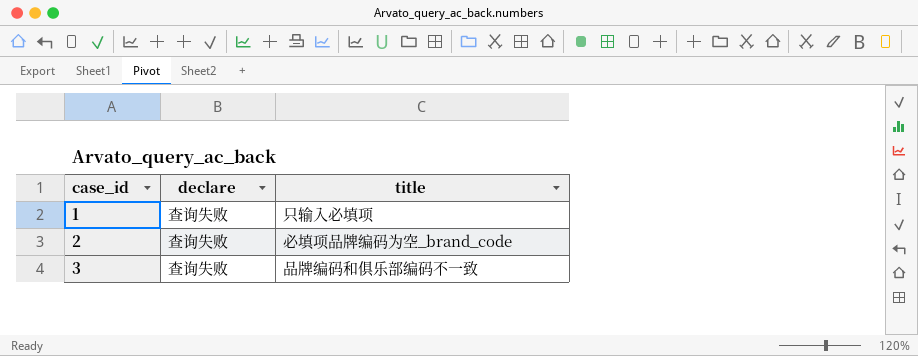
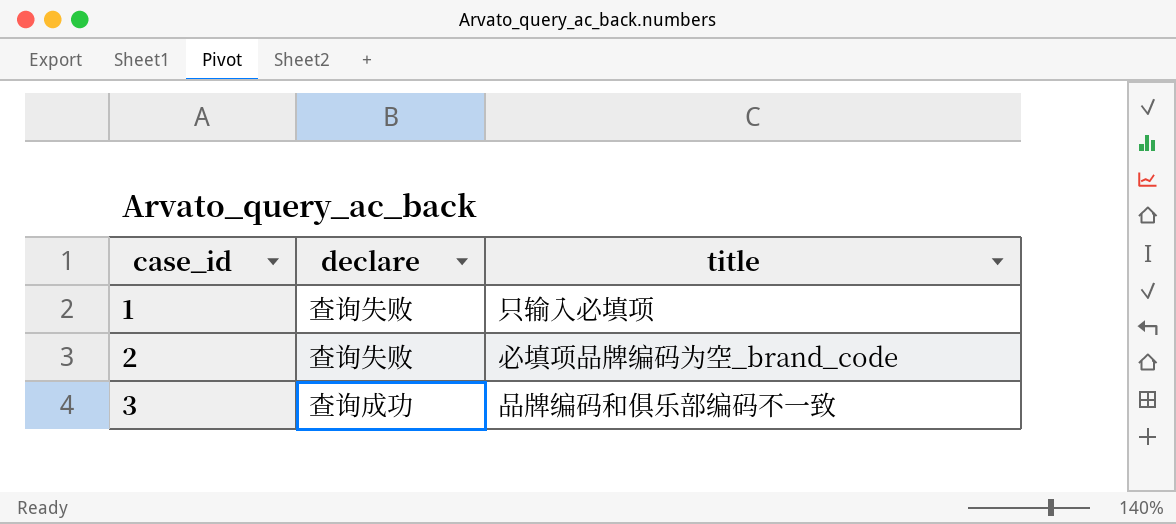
3 | declare: 查询失败 -> 查询成功

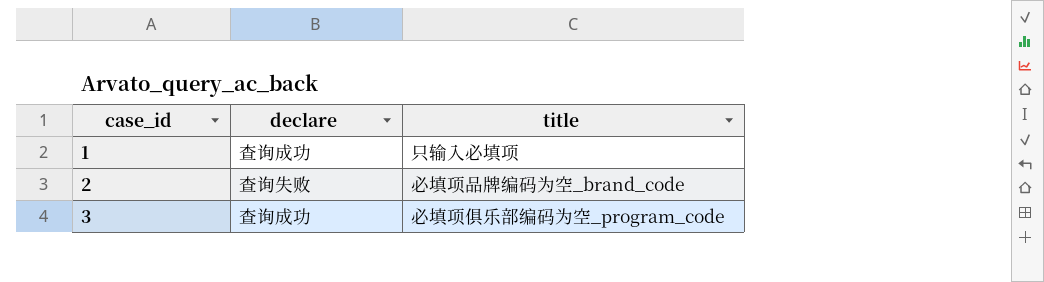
1 | declare: 查询失败 -> 查询成功
3 | title: 品牌编码和俱乐部编码不一致 -> 必填项俱乐部编码为空_program_code

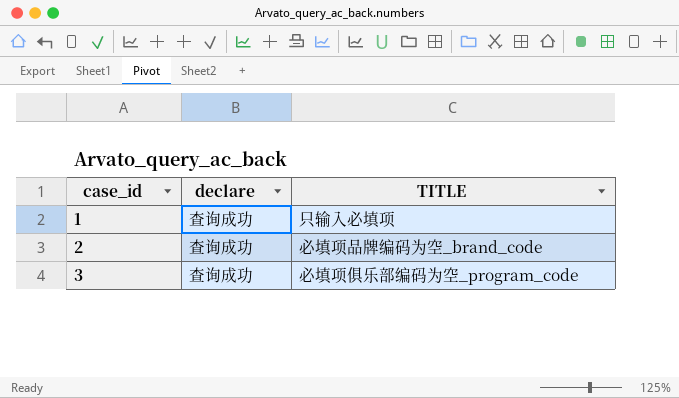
column name: title -> TITLE
2 | declare: 查询失败 -> 查询成功

